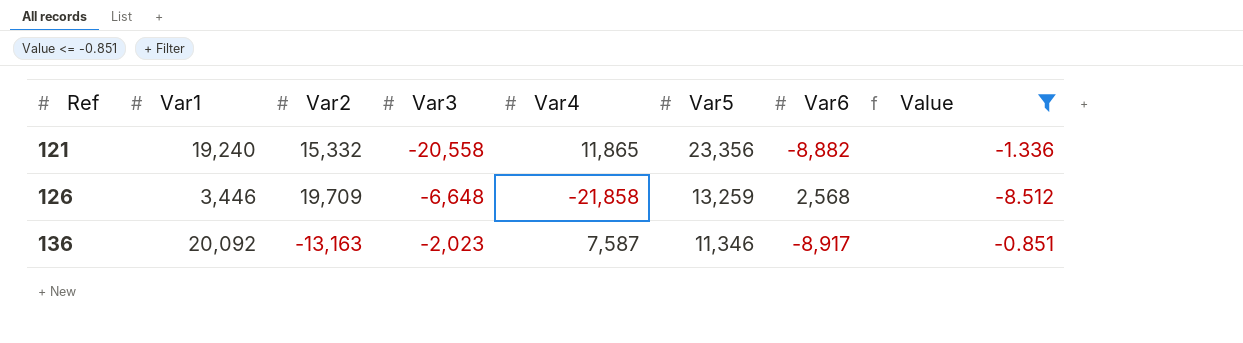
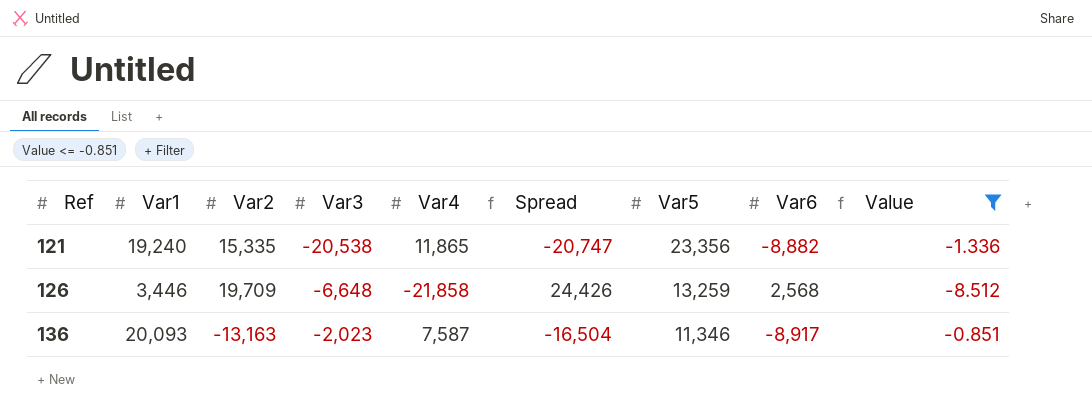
column Spread | formula: none -> [Var6] - [Var4]
121 | Var2: 15,332 -> 15,335
121 | Var3: -20,558 -> -20,538
136 | Var1: 20,092 -> 20,093

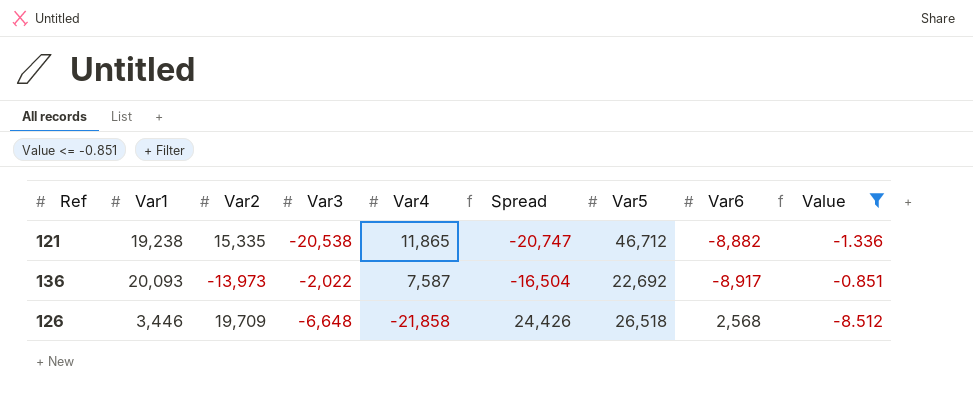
row order: Ref ascending -> Var4 descending
121 | Var1: 19,240 -> 19,238
121 | Var5: 23,356 -> 46,712
136 | Var2: -13,163 -> -13,973
136 | Var3: -2,023 -> -2,022
136 | Var5: 11,346 -> 22,692
126 | Var5: 13,259 -> 26,518

